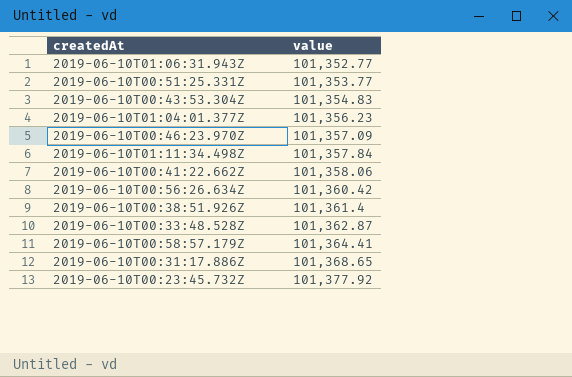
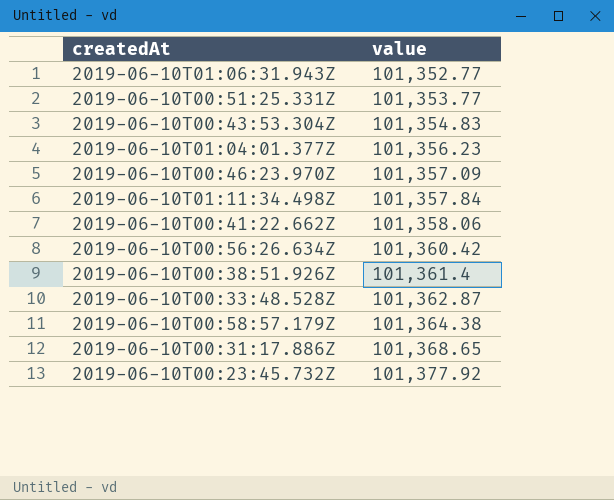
2019-06-10T00:58:57.179Z | value: 101,364.41 -> 101,364.38

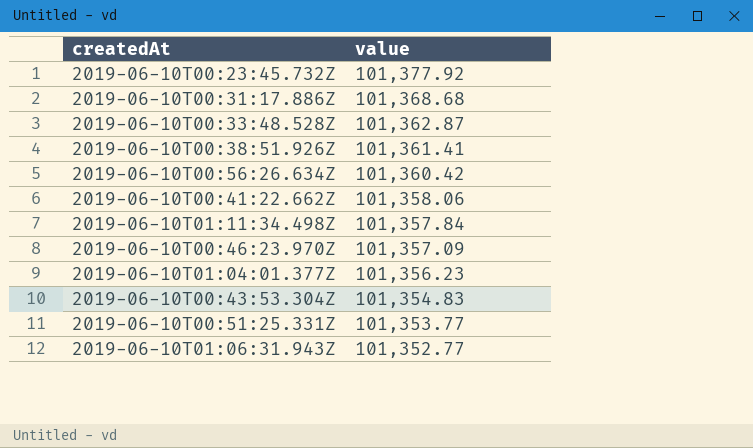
row order: value ascending -> value descending
row 2019-06-10T00:58:57.179Z: 101,364.38 -> none
2019-06-10T00:31:17.886Z | value: 101,368.65 -> 101,368.68
2019-06-10T00:38:51.926Z | value: 101,361.4 -> 101,361.41

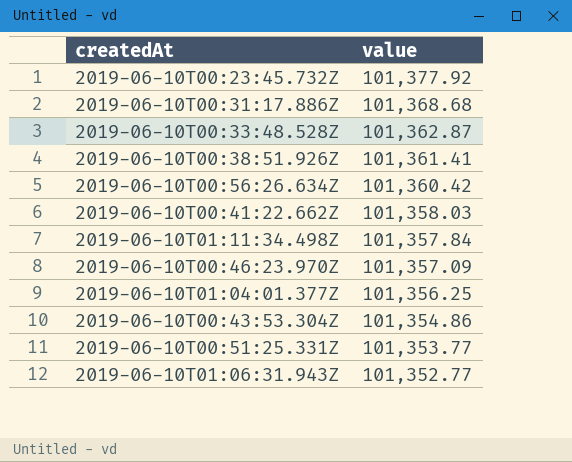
2019-06-10T00:41:22.662Z | value: 101,358.06 -> 101,358.03
2019-06-10T01:04:01.377Z | value: 101,356.23 -> 101,356.25
2019-06-10T00:43:53.304Z | value: 101,354.83 -> 101,354.86

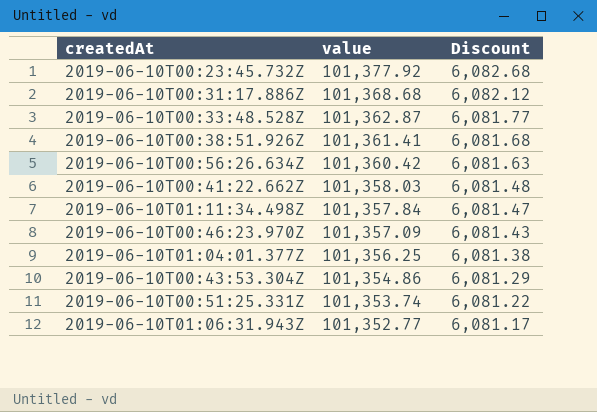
column Discount | formula: none -> [value] * 0.06
2019-06-10T00:51:25.331Z | value: 101,353.77 -> 101,353.74

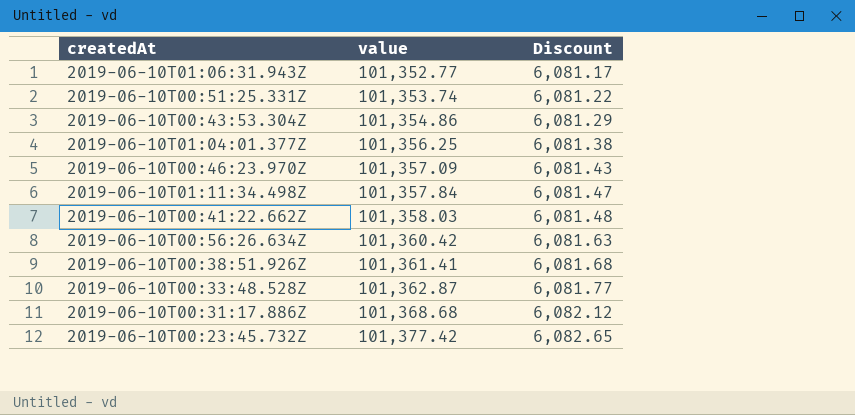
row order: value descending -> value ascending
2019-06-10T00:23:45.732Z | value: 101,377.92 -> 101,377.42
2019-06-10T00:23:45.732Z | Discount: 6,082.68 -> 6,082.65

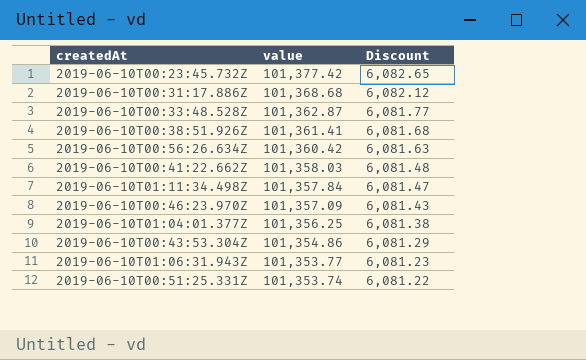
row order: value ascending -> value descending
2019-06-10T01:06:31.943Z | value: 101,352.77 -> 101,353.77
2019-06-10T01:06:31.943Z | Discount: 6,081.17 -> 6,081.23

